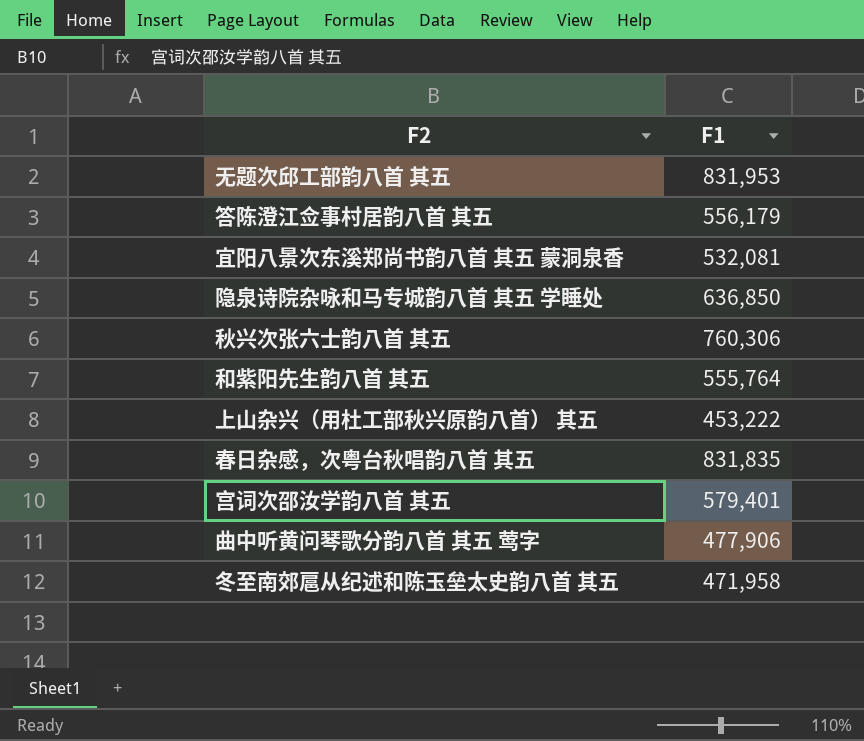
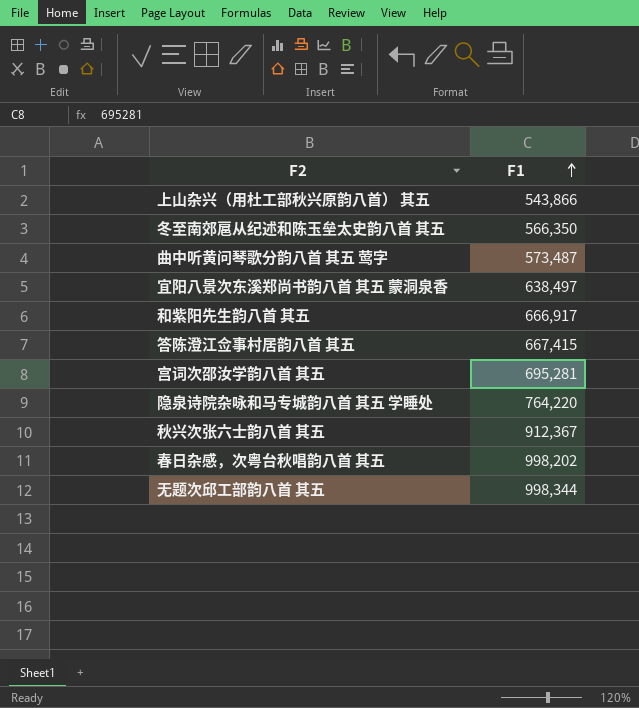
row order: none -> F1 ascending
上山杂兴（用杜工部秋兴原韵八首） 其五 | F1: 453,222 -> 543,866
冬至南郊扈从纪述和陈玉垒太史韵八首 其五 | F1: 471,958 -> 566,350
曲中听黄问琴歌分韵八首 其五 莺字 | F1: 477,906 -> 573,487
宜阳八景次东溪郑尚书韵八首 其五 蒙洞泉香 | F1: 532,081 -> 638,497
和紫阳先生韵八首 其五 | F1: 555,764 -> 666,917
答陈澄江佥事村居韵八首 其五 | F1: 556,179 -> 667,415
宫词次邵汝学韵八首 其五 | F1: 579,401 -> 695,281
隐泉诗院杂咏和马专城韵八首 其五 学睡处 | F1: 636,850 -> 764,220
秋兴次张六士韵八首 其五 | F1: 760,306 -> 912,367
春日杂感，次粤台秋唱韵八首 其五 | F1: 831,835 -> 998,202
无题次邱工部韵八首 其五 | F1: 831,953 -> 998,344

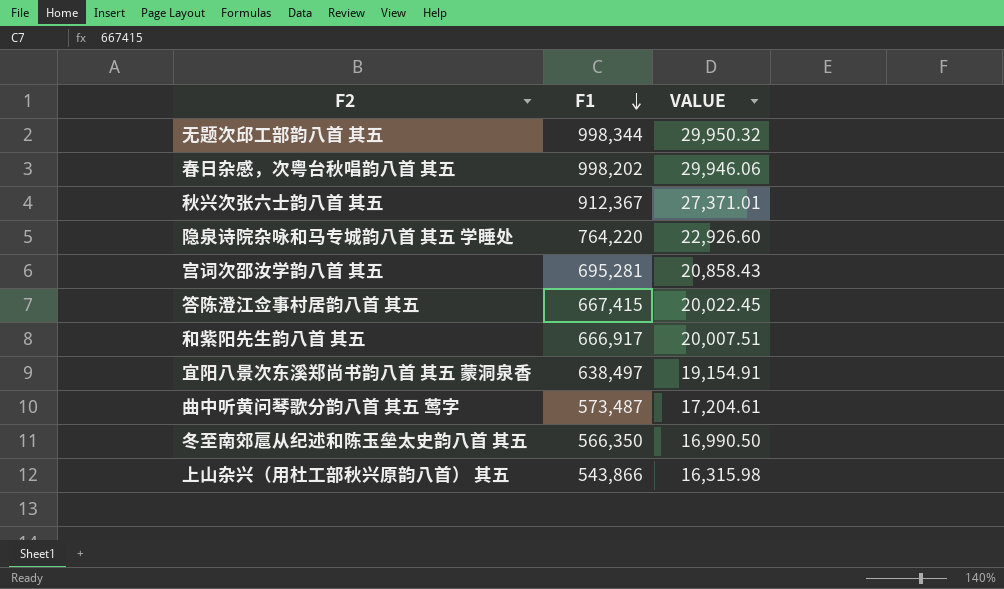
row order: F1 ascending -> F1 descending
column VALUE | formula: none -> [F1] * 0.03

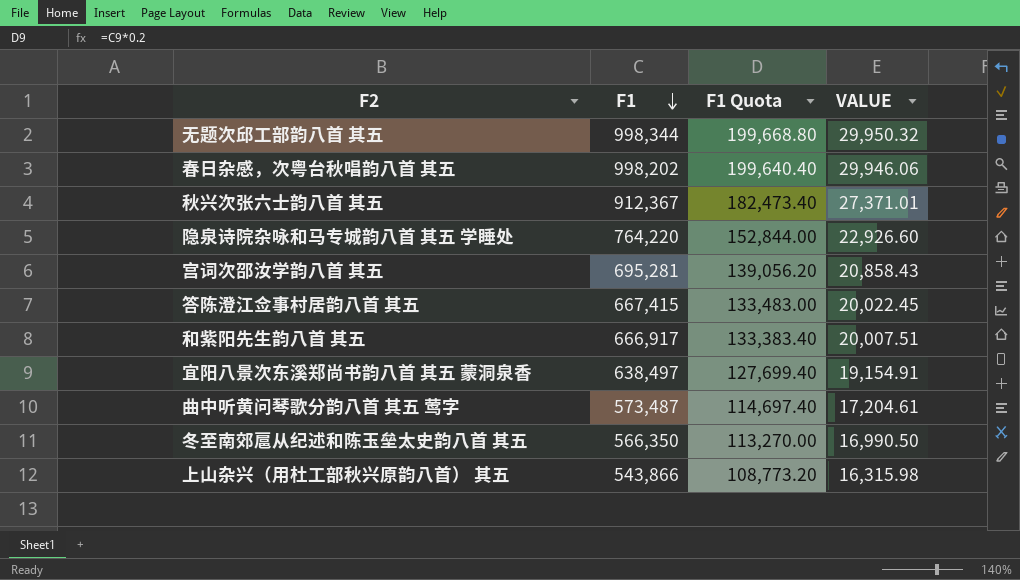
column F1 Quota | formula: none -> [F1] * 0.2

